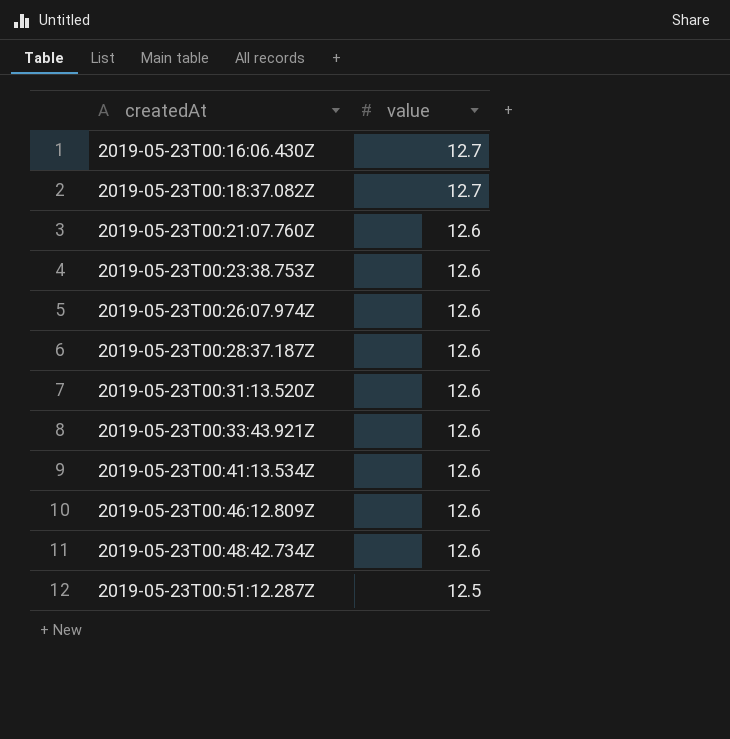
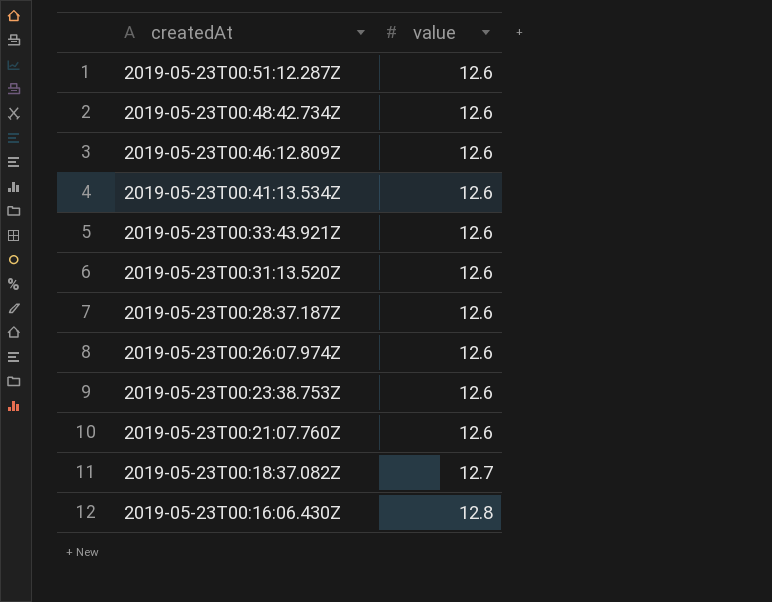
row order: createdAt ascending -> createdAt descending
2019-05-23T00:51:12.287Z | value: 12.5 -> 12.6
2019-05-23T00:16:06.430Z | value: 12.7 -> 12.8

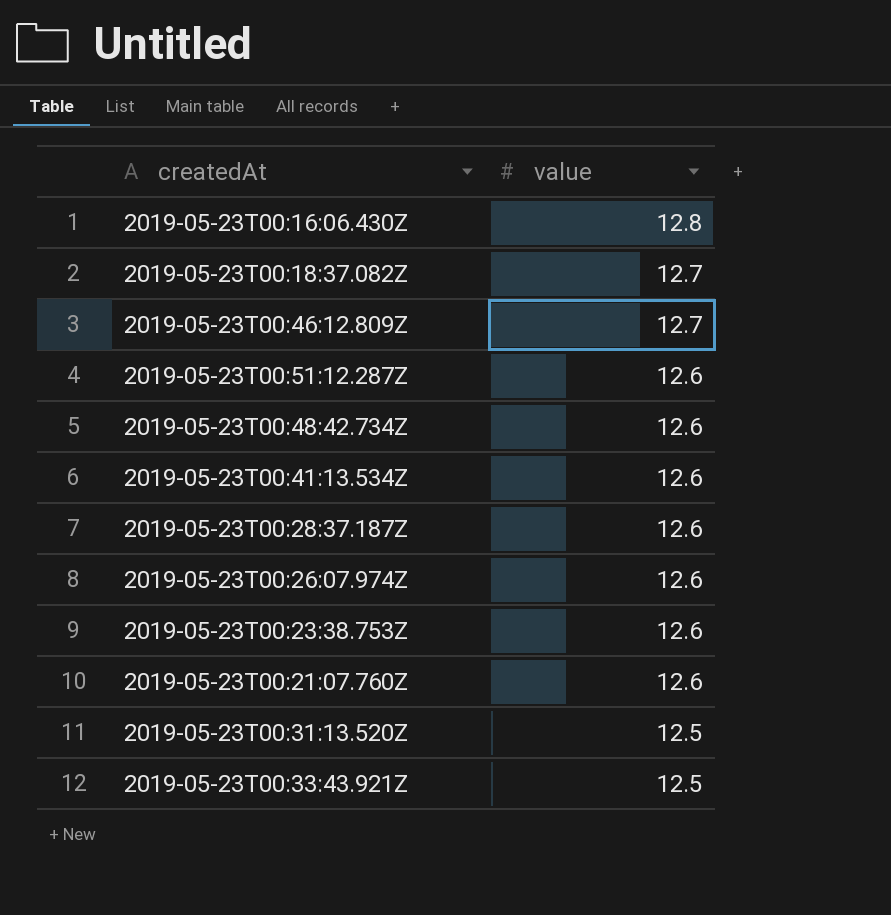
row order: createdAt descending -> value descending
2019-05-23T00:46:12.809Z | value: 12.6 -> 12.7
2019-05-23T00:31:13.520Z | value: 12.6 -> 12.5
2019-05-23T00:33:43.921Z | value: 12.6 -> 12.5

